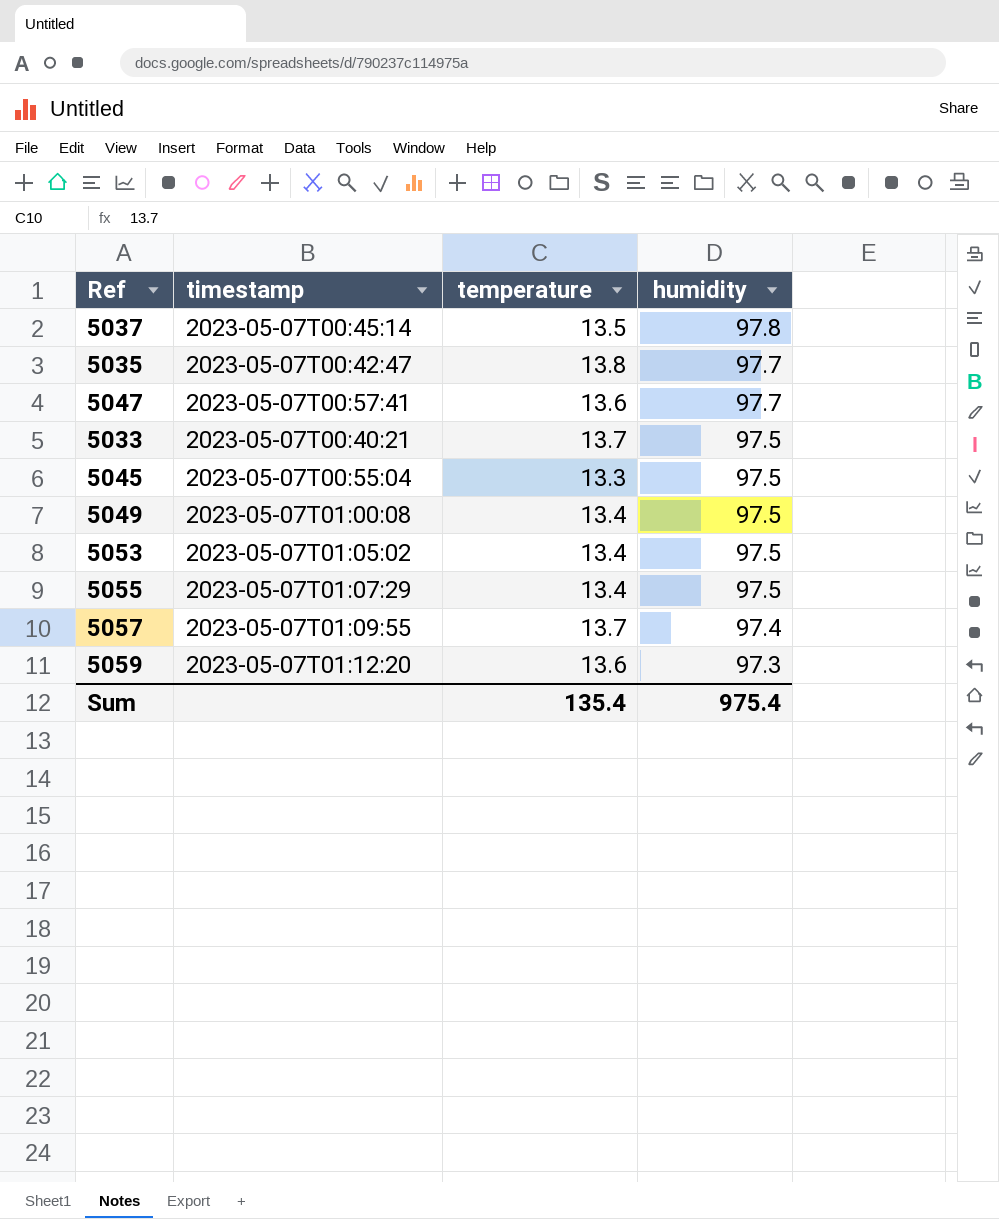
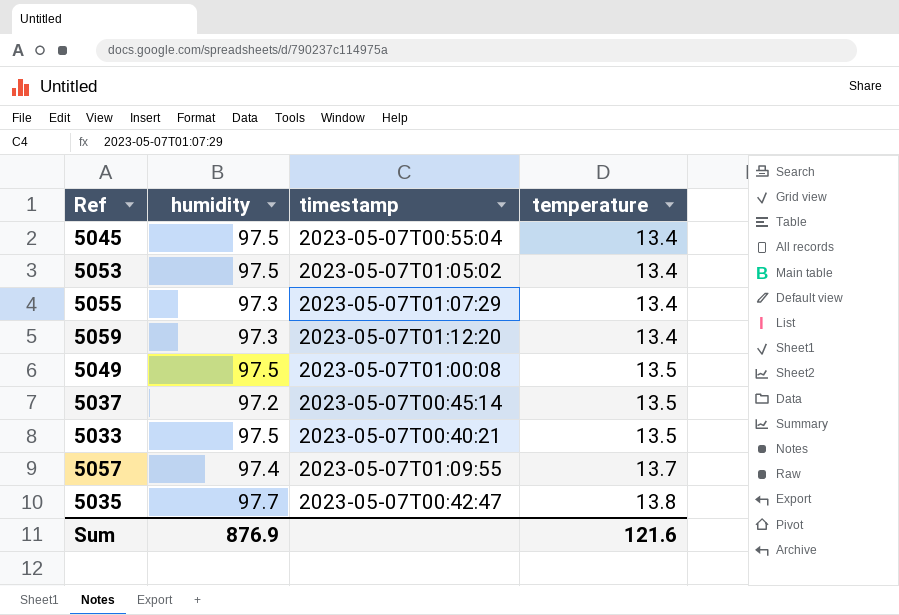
row order: humidity descending -> temperature ascending
column humidity | position: 4 -> 2
row 5047: 2023-05-07T00:57:41 | 13.6 | 97.7 -> none
5045 | temperature: 13.3 -> 13.4
5055 | humidity: 97.5 -> 97.3
5059 | temperature: 13.6 -> 13.4
5049 | temperature: 13.4 -> 13.5
5037 | humidity: 97.8 -> 97.2
5033 | temperature: 13.7 -> 13.5
Sum | humidity: 975.4 -> 876.9
Sum | temperature: 135.4 -> 121.6

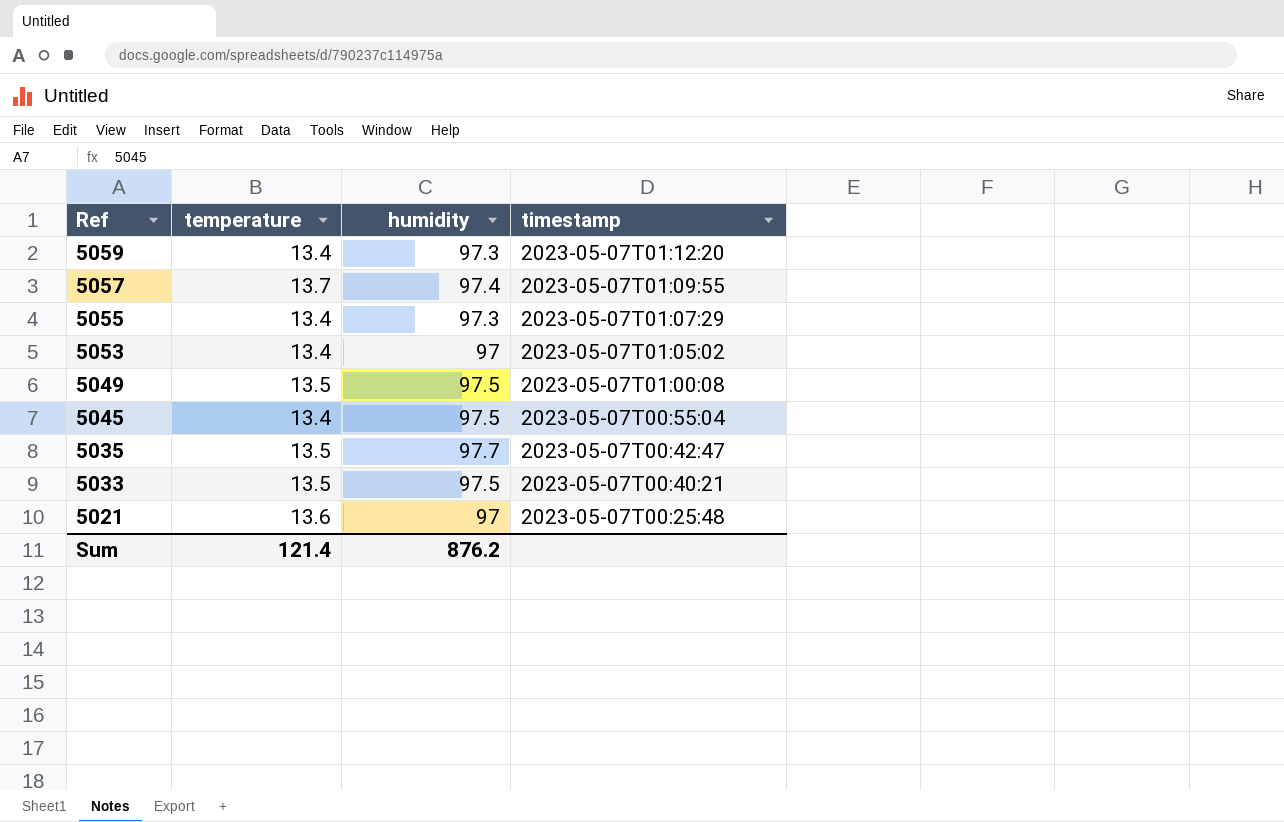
row order: temperature ascending -> Ref descending
column temperature | position: 4 -> 2
row 5037: 97.2 | 2023-05-07T00:45:14 | 13.5 -> none
5053 | humidity: 97.5 -> 97
5035 | temperature: 13.8 -> 13.5
row 5021: none -> 13.6 | 97 | 2023-05-07T00:25:48
Sum | temperature: 121.6 -> 121.4
Sum | humidity: 876.9 -> 876.2

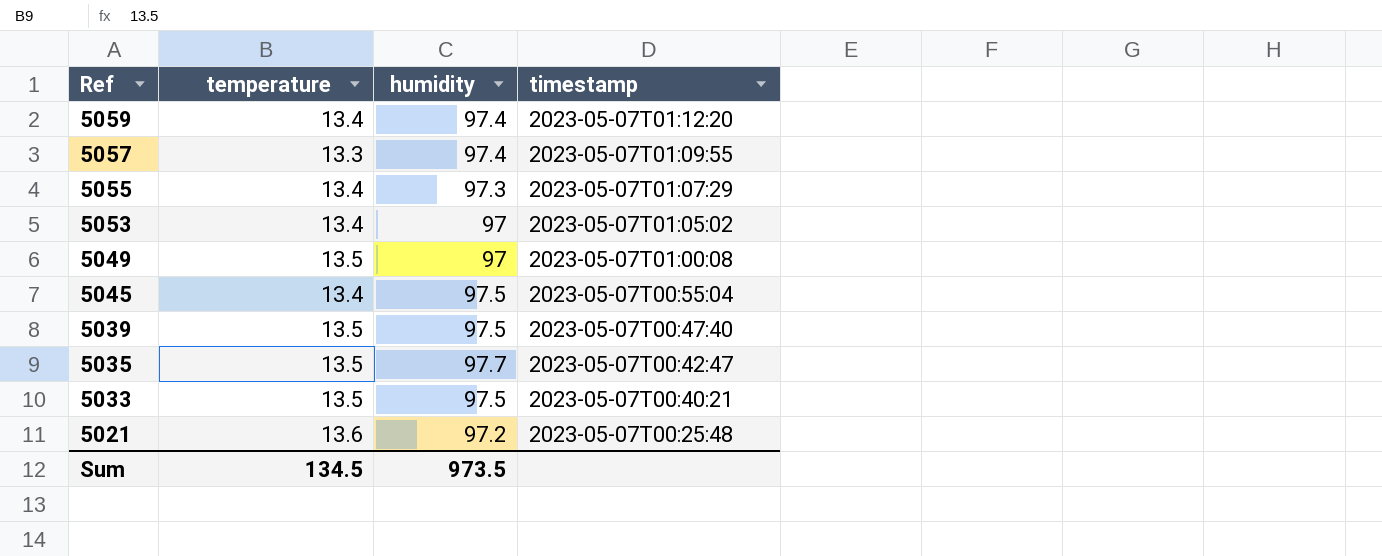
5059 | humidity: 97.3 -> 97.4
5057 | temperature: 13.7 -> 13.3
5049 | humidity: 97.5 -> 97
row 5039: none -> 13.5 | 97.5 | 2023-05-07T00:47:40
5021 | humidity: 97 -> 97.2
Sum | temperature: 121.4 -> 134.5
Sum | humidity: 876.2 -> 973.5

